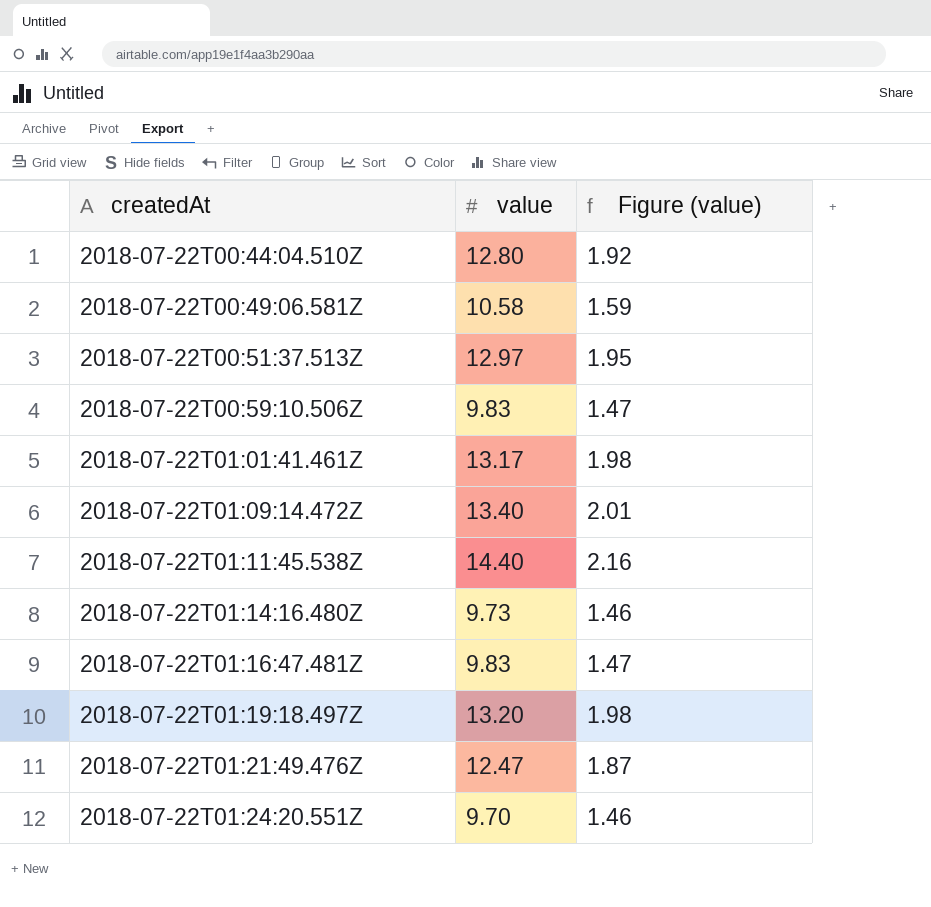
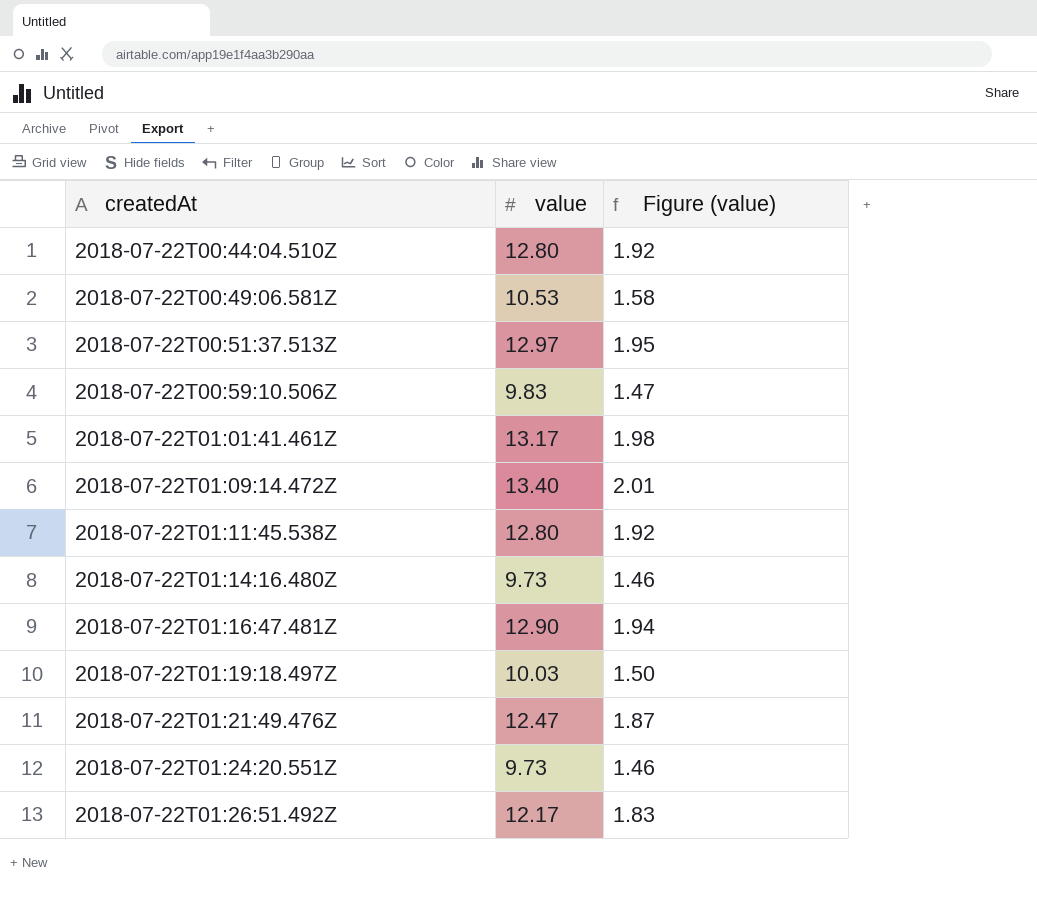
2018-07-22T00:49:06.581Z | value: 10.58 -> 10.53
2018-07-22T00:49:06.581Z | Figure (value): 1.59 -> 1.58
2018-07-22T01:11:45.538Z | value: 14.40 -> 12.80
2018-07-22T01:11:45.538Z | Figure (value): 2.16 -> 1.92
2018-07-22T01:16:47.481Z | value: 9.83 -> 12.90
2018-07-22T01:16:47.481Z | Figure (value): 1.47 -> 1.94
2018-07-22T01:19:18.497Z | value: 13.20 -> 10.03
2018-07-22T01:19:18.497Z | Figure (value): 1.98 -> 1.50
2018-07-22T01:24:20.551Z | value: 9.70 -> 9.73
row 2018-07-22T01:26:51.492Z: none -> 12.17 | 1.83

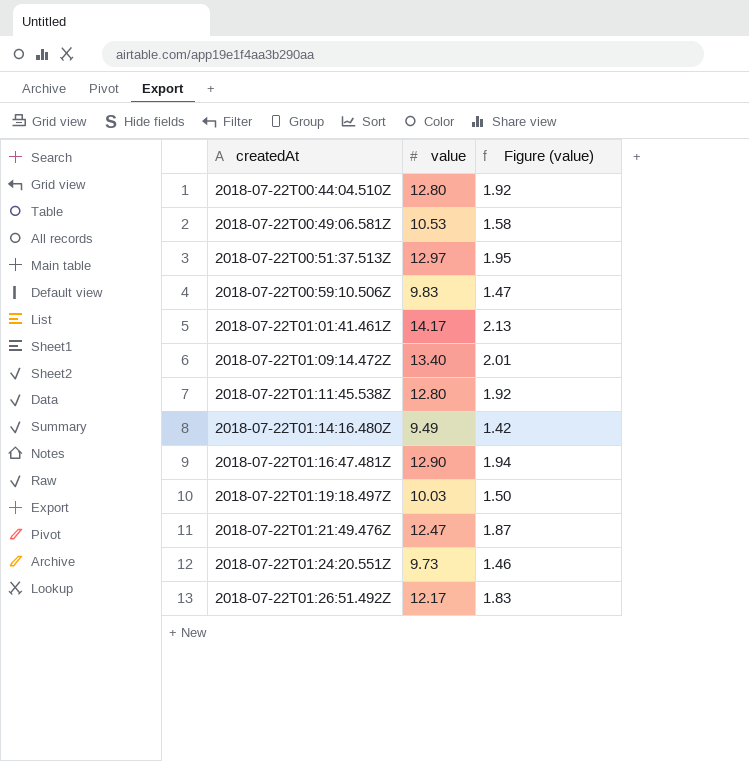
2018-07-22T01:01:41.461Z | value: 13.17 -> 14.17
2018-07-22T01:01:41.461Z | Figure (value): 1.98 -> 2.13
2018-07-22T01:14:16.480Z | value: 9.73 -> 9.49
2018-07-22T01:14:16.480Z | Figure (value): 1.46 -> 1.42

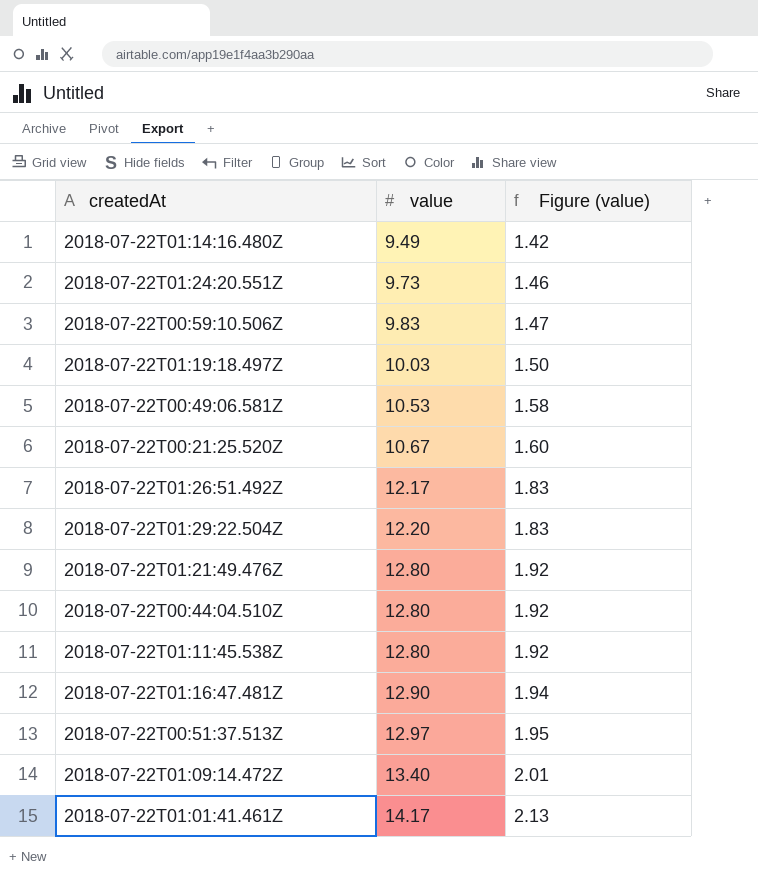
row order: createdAt ascending -> value ascending
row 2018-07-22T00:21:25.520Z: none -> 10.67 | 1.60
row 2018-07-22T01:29:22.504Z: none -> 12.20 | 1.83
2018-07-22T01:21:49.476Z | value: 12.47 -> 12.80
2018-07-22T01:21:49.476Z | Figure (value): 1.87 -> 1.92

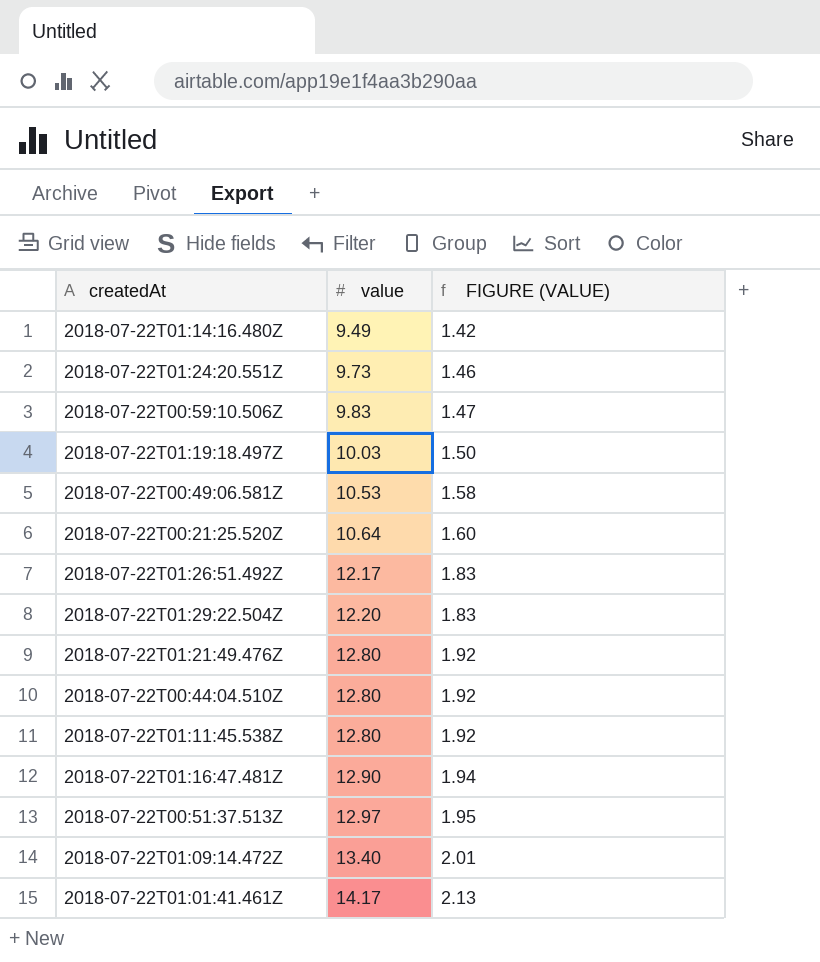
column name: Figure (value) -> FIGURE (VALUE)
2018-07-22T00:21:25.520Z | value: 10.67 -> 10.64

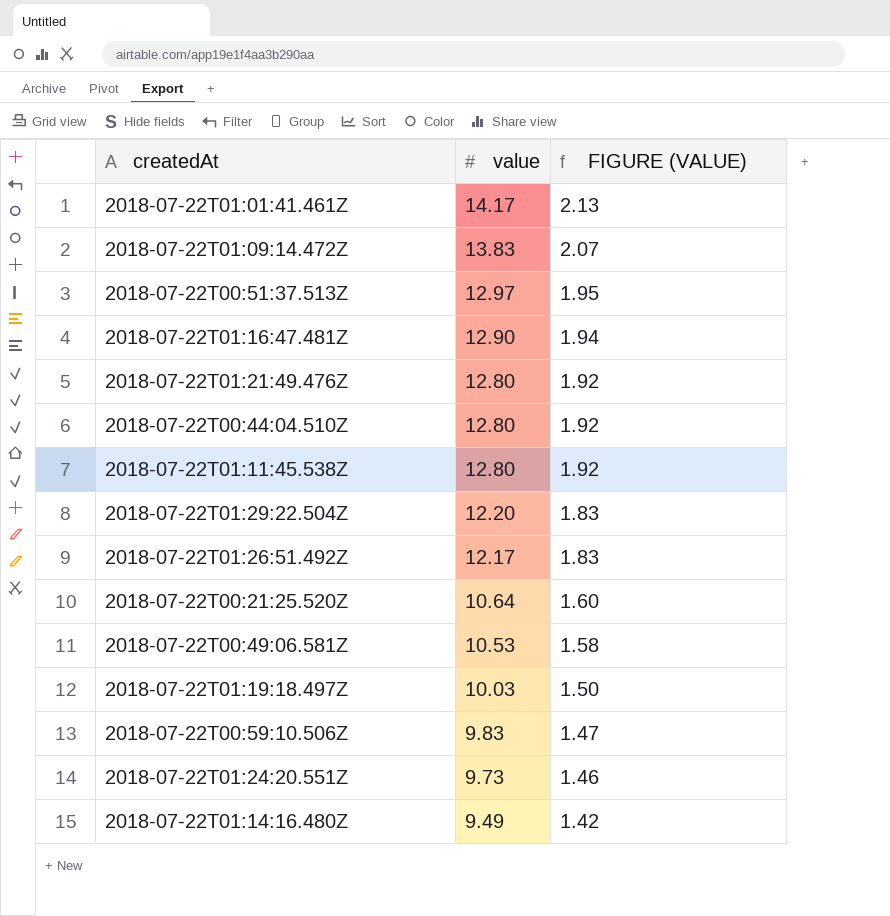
row order: value ascending -> value descending
2018-07-22T01:09:14.472Z | value: 13.40 -> 13.83
2018-07-22T01:09:14.472Z | FIGURE (VALUE): 2.01 -> 2.07

